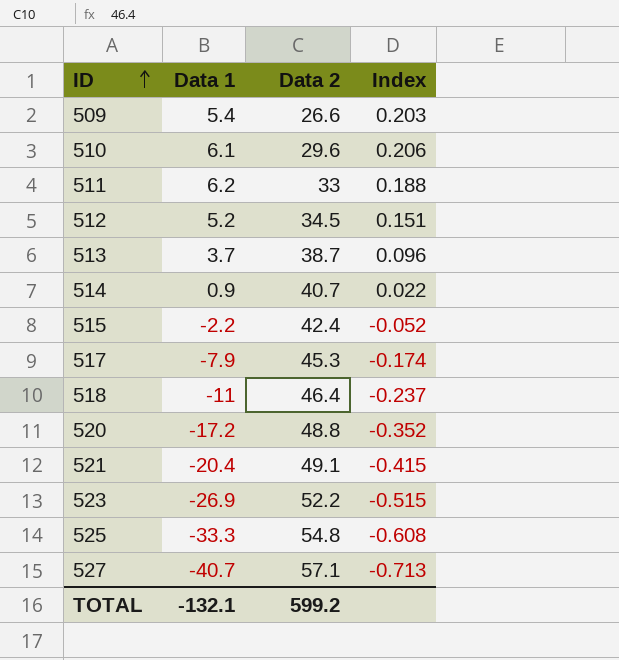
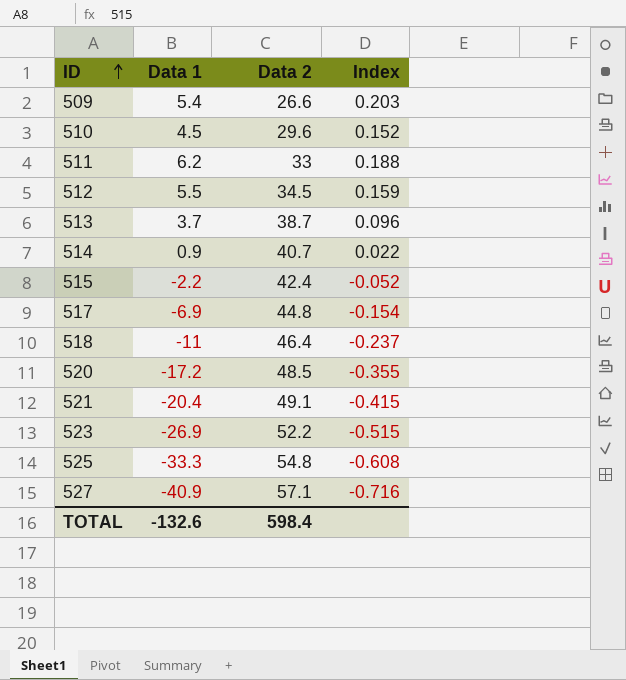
510 | Data 1: 6.1 -> 4.5
510 | Index: 0.206 -> 0.152
512 | Data 1: 5.2 -> 5.5
512 | Index: 0.151 -> 0.159
517 | Data 1: -7.9 -> -6.9
517 | Data 2: 45.3 -> 44.8
517 | Index: -0.174 -> -0.154
520 | Data 2: 48.8 -> 48.5
520 | Index: -0.352 -> -0.355
527 | Data 1: -40.7 -> -40.9
527 | Index: -0.713 -> -0.716
TOTAL | Data 1: -132.1 -> -132.6
TOTAL | Data 2: 599.2 -> 598.4

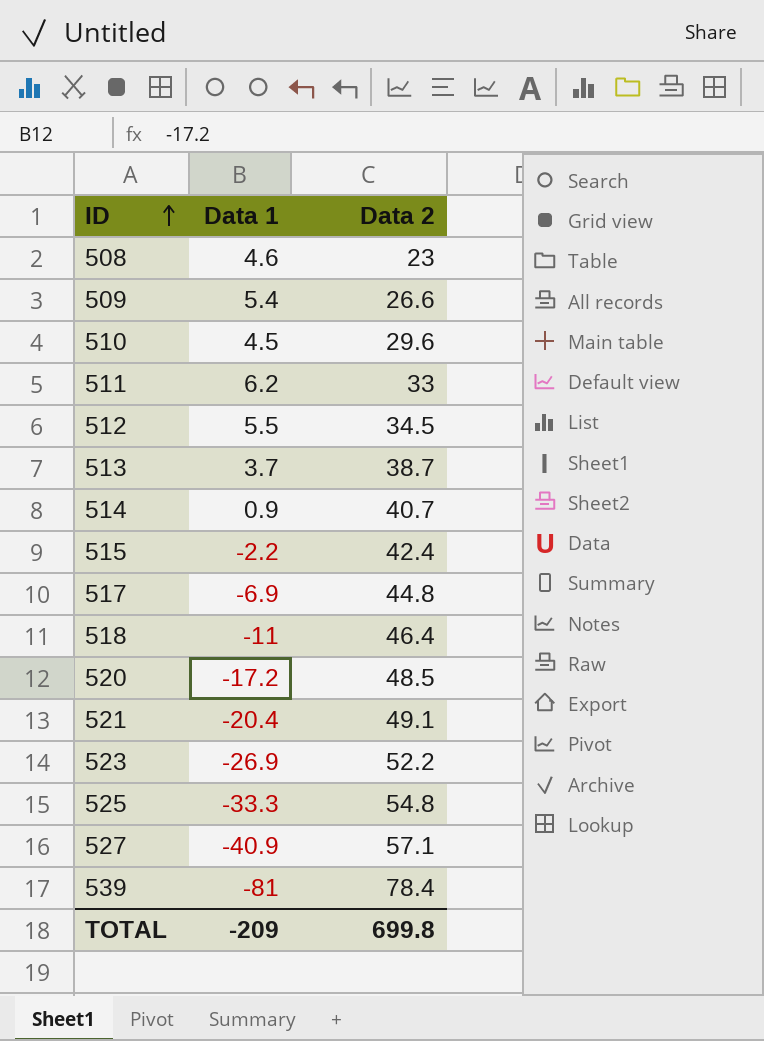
column Index | formula: [Data 1] / [Data 2] -> none
row 508: none -> 4.6 | 23
row 539: none -> -81 | 78.4
TOTAL | Data 1: -132.6 -> -209
TOTAL | Data 2: 598.4 -> 699.8

